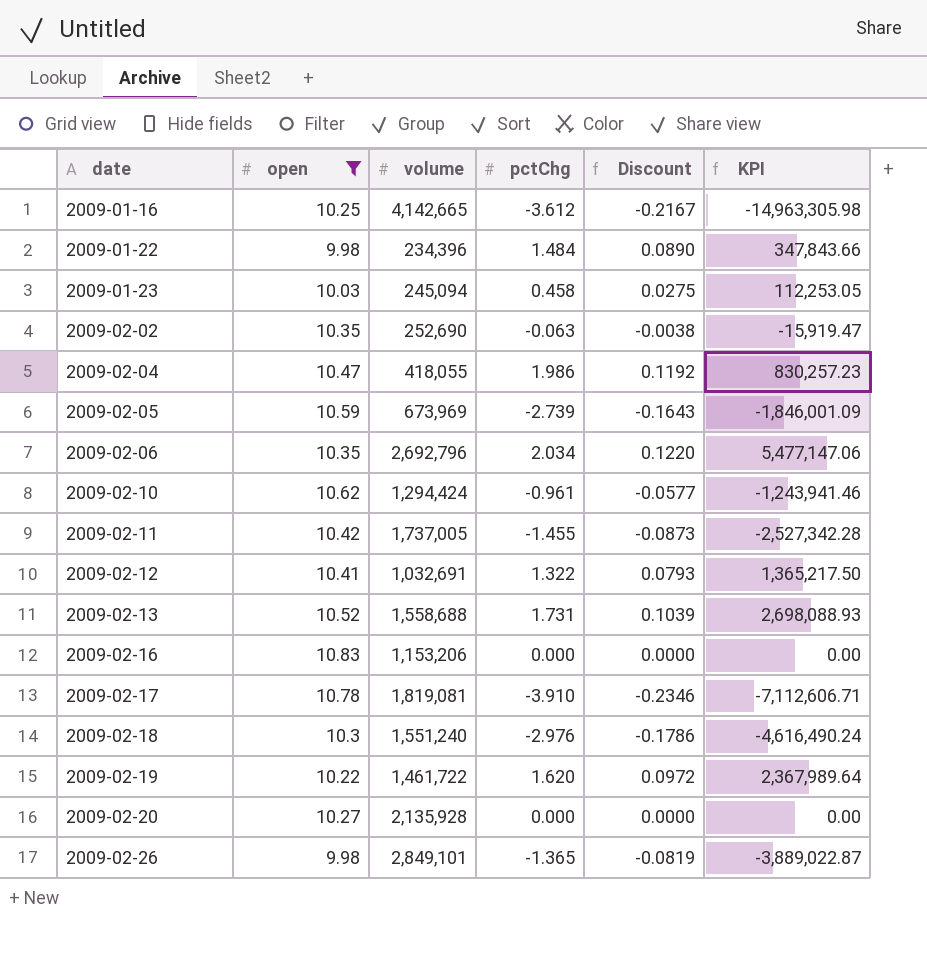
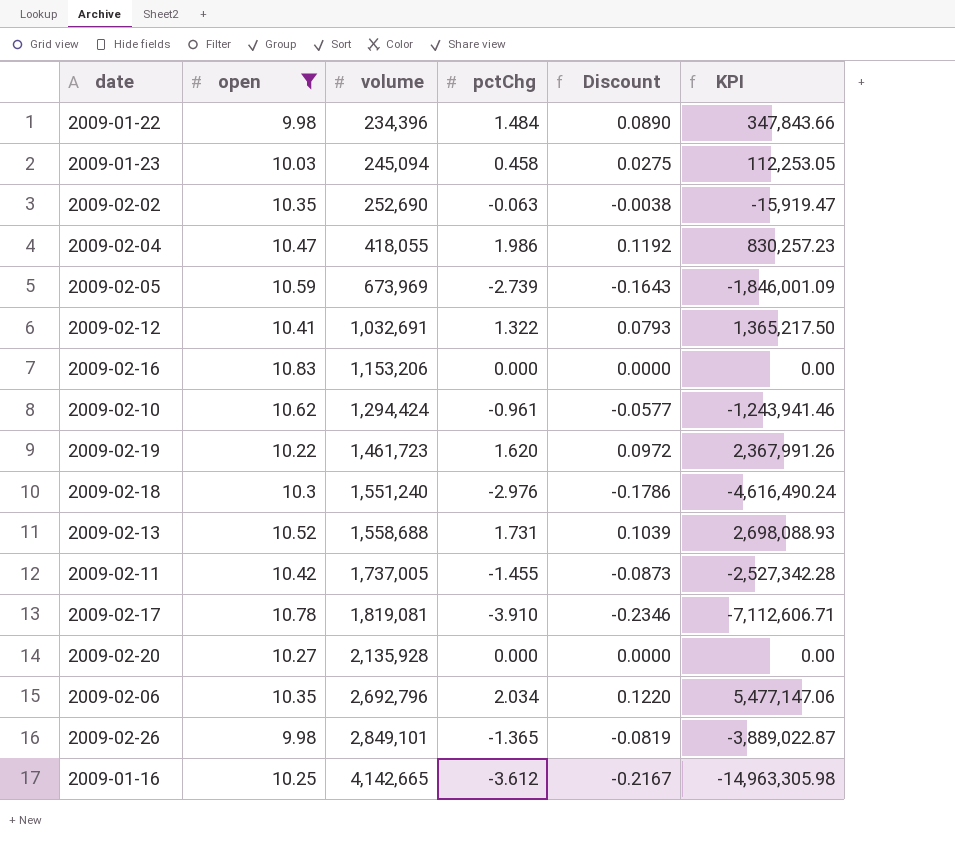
row order: date ascending -> volume ascending
2009-02-19 | volume: 1,461,722 -> 1,461,723
2009-02-19 | KPI: 2,367,989.64 -> 2,367,991.26

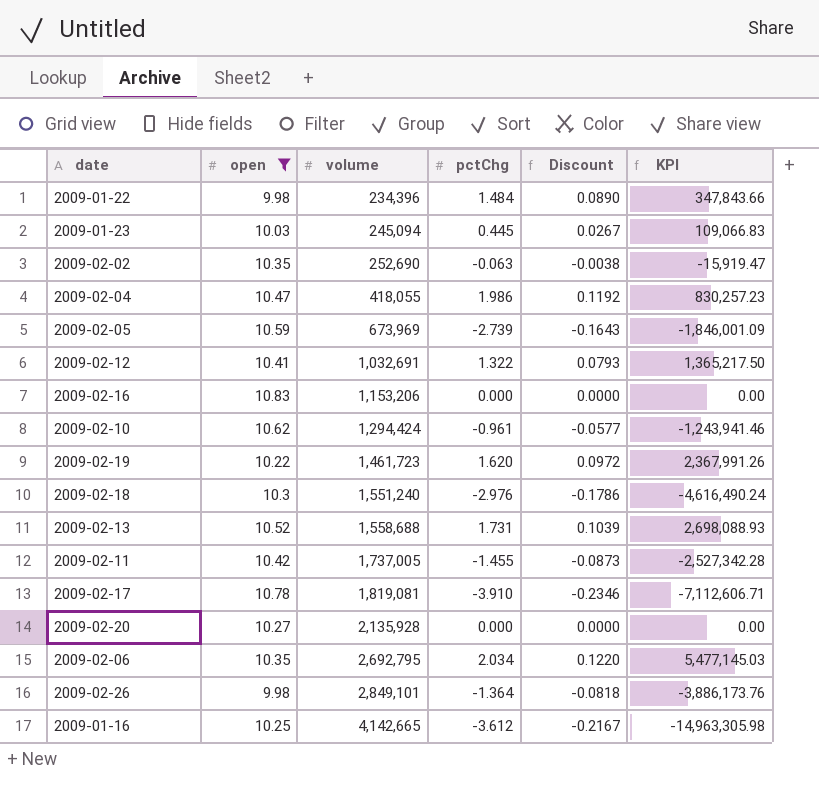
2009-01-23 | pctChg: 0.458 -> 0.445
2009-01-23 | Discount: 0.0275 -> 0.0267
2009-01-23 | KPI: 112,253.05 -> 109,066.83
2009-02-06 | volume: 2,692,796 -> 2,692,795
2009-02-06 | KPI: 5,477,147.06 -> 5,477,145.03
2009-02-26 | pctChg: -1.365 -> -1.364
2009-02-26 | Discount: -0.0819 -> -0.0818
2009-02-26 | KPI: -3,889,022.87 -> -3,886,173.76

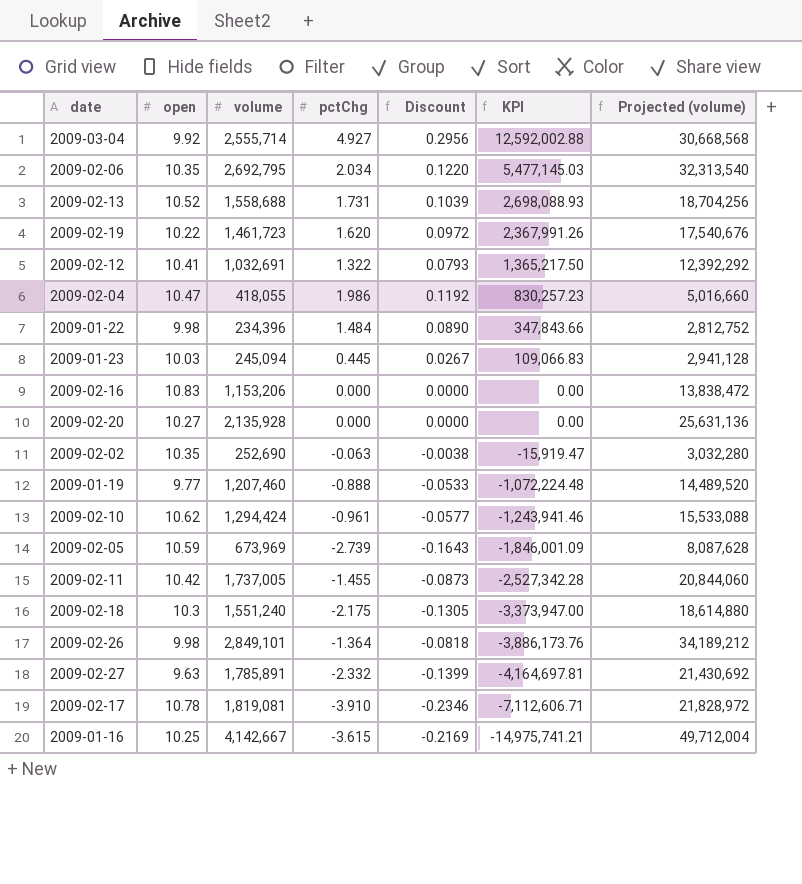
filter: open >= 9.98 -> none
row order: volume ascending -> KPI descending
column Projected (volume) | formula: none -> [volume] * 12
2009-02-18 | pctChg: -2.976 -> -2.175
2009-02-18 | Discount: -0.1786 -> -0.1305
2009-02-18 | KPI: -4,616,490.24 -> -3,373,947.00
2009-01-16 | volume: 4,142,665 -> 4,142,667
2009-01-16 | pctChg: -3.612 -> -3.615
2009-01-16 | Discount: -0.2167 -> -0.2169
2009-01-16 | KPI: -14,963,305.98 -> -14,975,741.21

